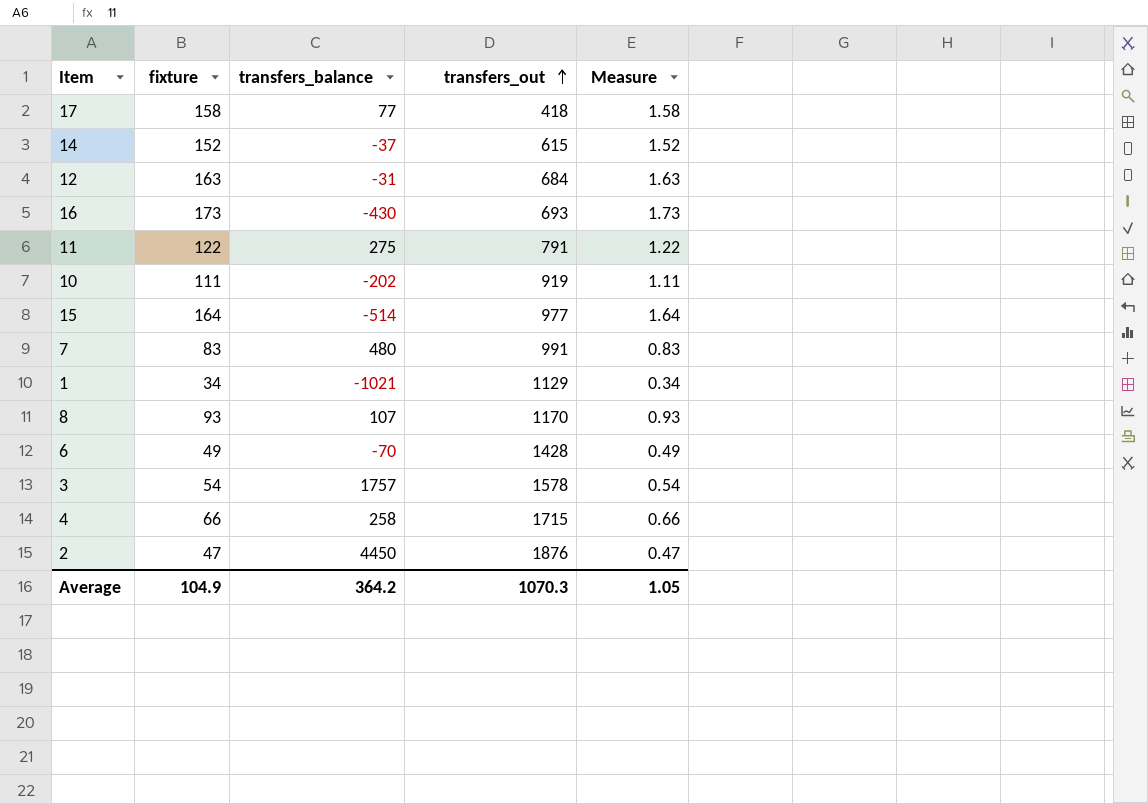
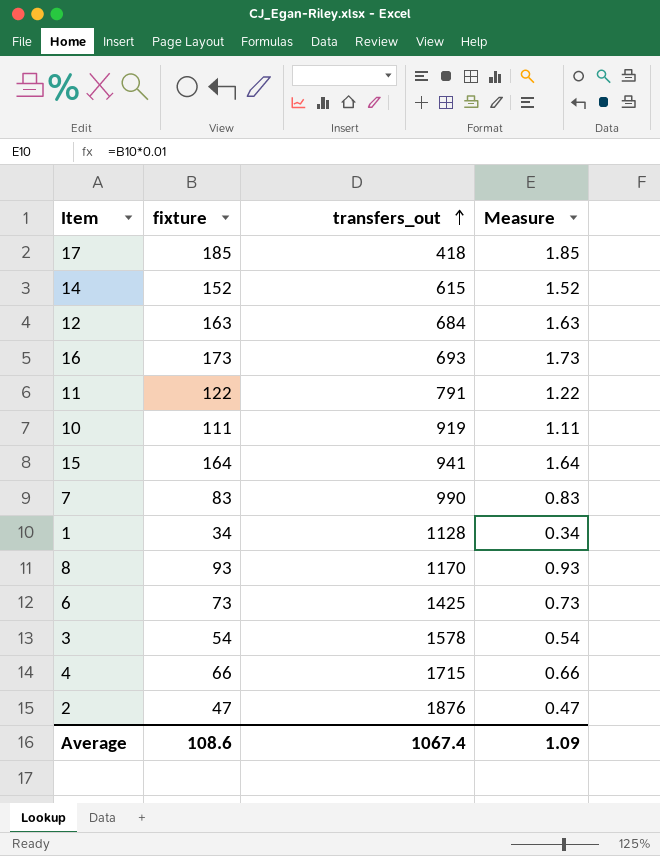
column transfers_balance | position: 3 -> none
17 | fixture: 158 -> 185
17 | Measure: 1.58 -> 1.85
15 | transfers_out: 977 -> 941
7 | transfers_out: 991 -> 990
1 | transfers_out: 1129 -> 1128
6 | fixture: 49 -> 73
6 | transfers_out: 1428 -> 1425
6 | Measure: 0.49 -> 0.73
Average | fixture: 104.9 -> 108.6
Average | transfers_out: 1070.3 -> 1067.4
Average | Measure: 1.05 -> 1.09

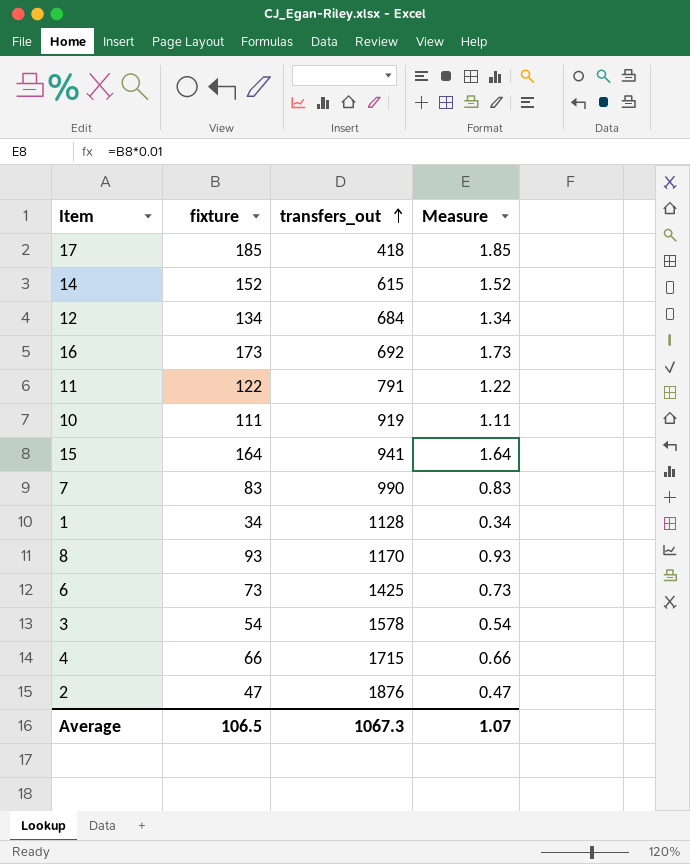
12 | fixture: 163 -> 134
12 | Measure: 1.63 -> 1.34
16 | transfers_out: 693 -> 692
Average | fixture: 108.6 -> 106.5
Average | transfers_out: 1067.4 -> 1067.3
Average | Measure: 1.09 -> 1.07

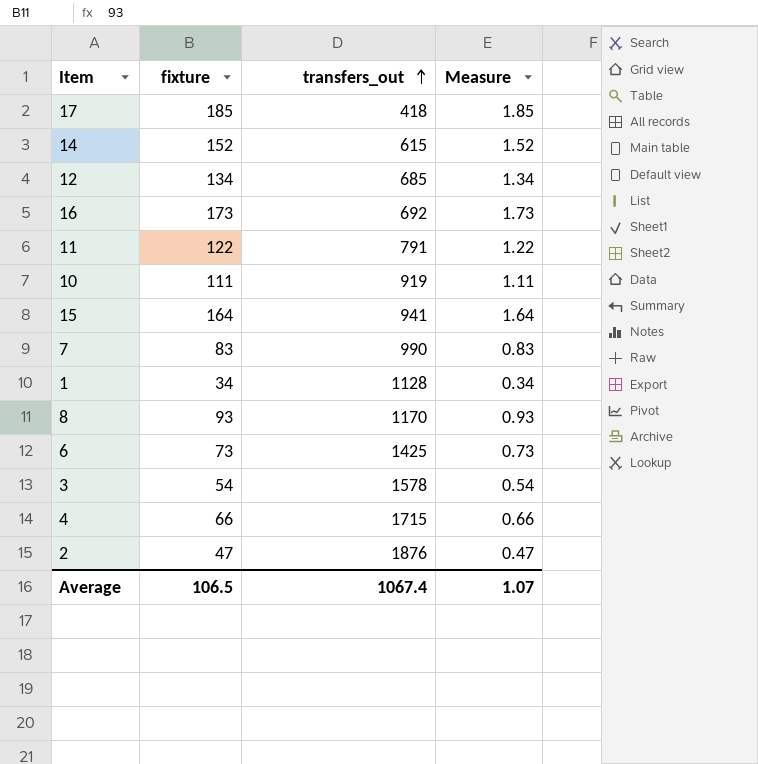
12 | transfers_out: 684 -> 685
Average | transfers_out: 1067.3 -> 1067.4

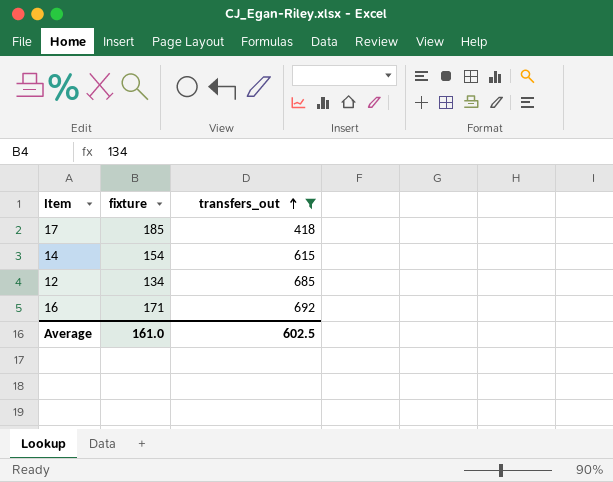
filter: none -> transfers_out <= 692
column Measure | formula: [fixture] * 0.01 -> none
14 | fixture: 152 -> 154
16 | fixture: 173 -> 171
Average | fixture: 106.5 -> 161.0
Average | transfers_out: 1067.4 -> 602.5

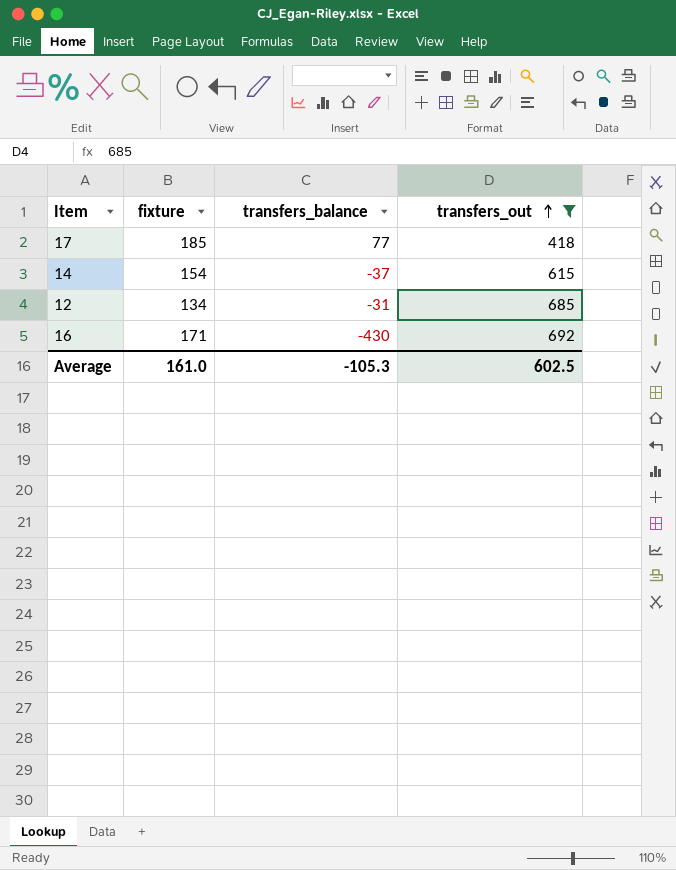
column transfers_balance | position: none -> 3

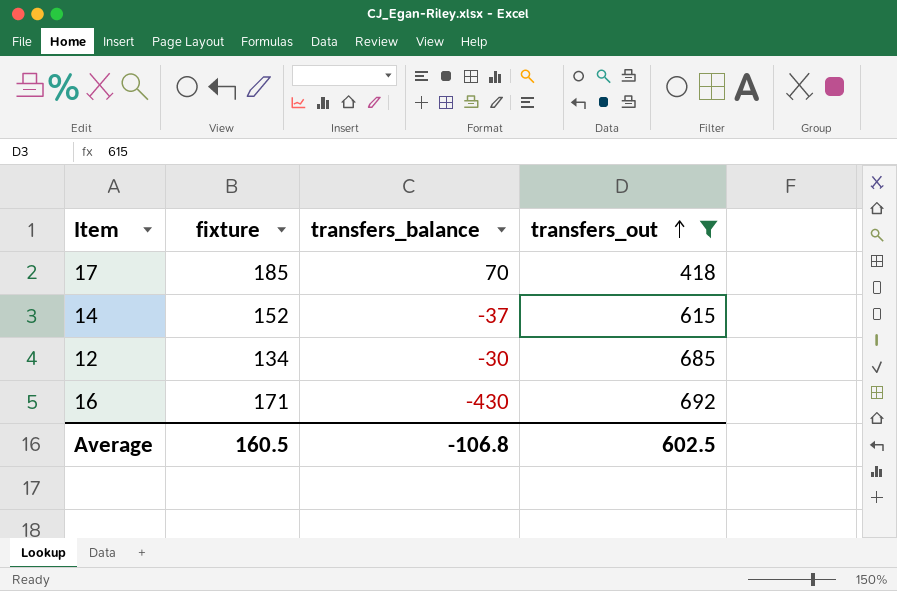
17 | transfers_balance: 77 -> 70
14 | fixture: 154 -> 152
12 | transfers_balance: -31 -> -30
Average | fixture: 161.0 -> 160.5
Average | transfers_balance: -105.3 -> -106.8

